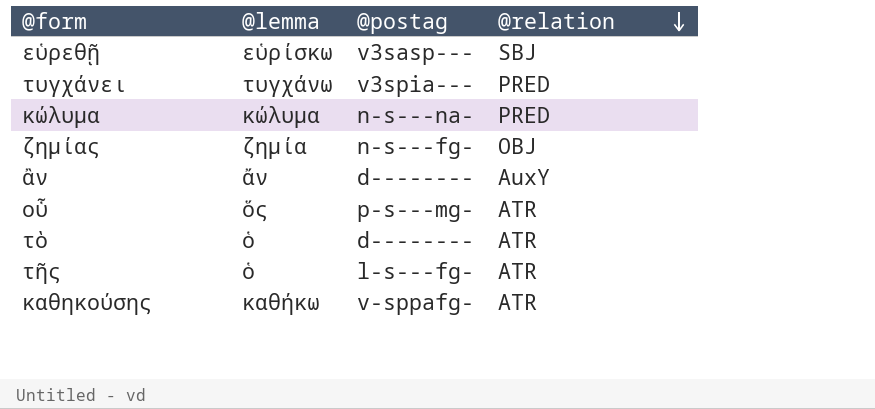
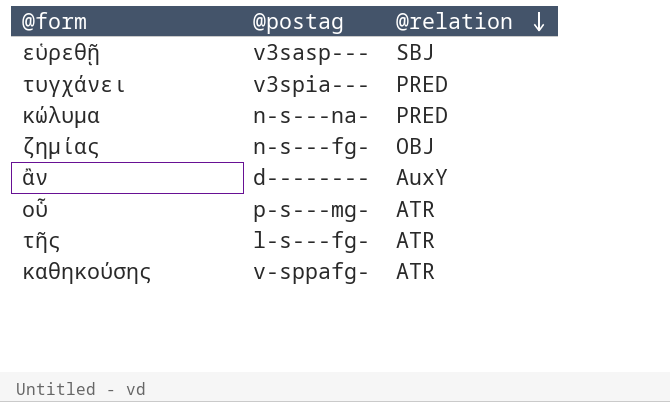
column @lemma | position: 2 -> none
row τὸ: ὁ | d-------- | ATR -> none

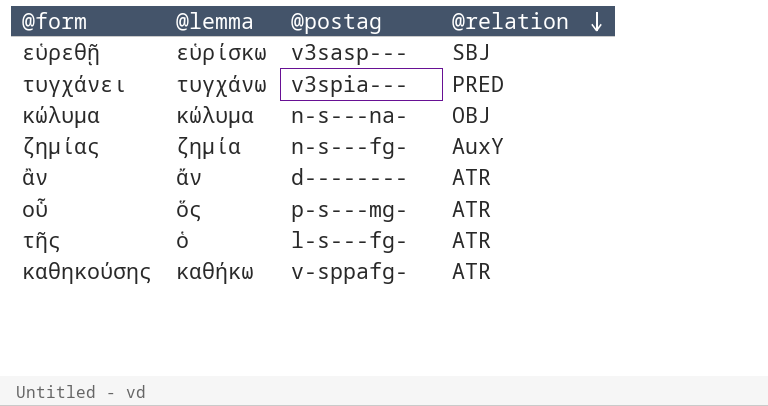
column @lemma | position: none -> 2
κώλυμα | @relation: PRED -> OBJ
ζημίας | @relation: OBJ -> AuxY
ἂν | @relation: AuxY -> ATR

